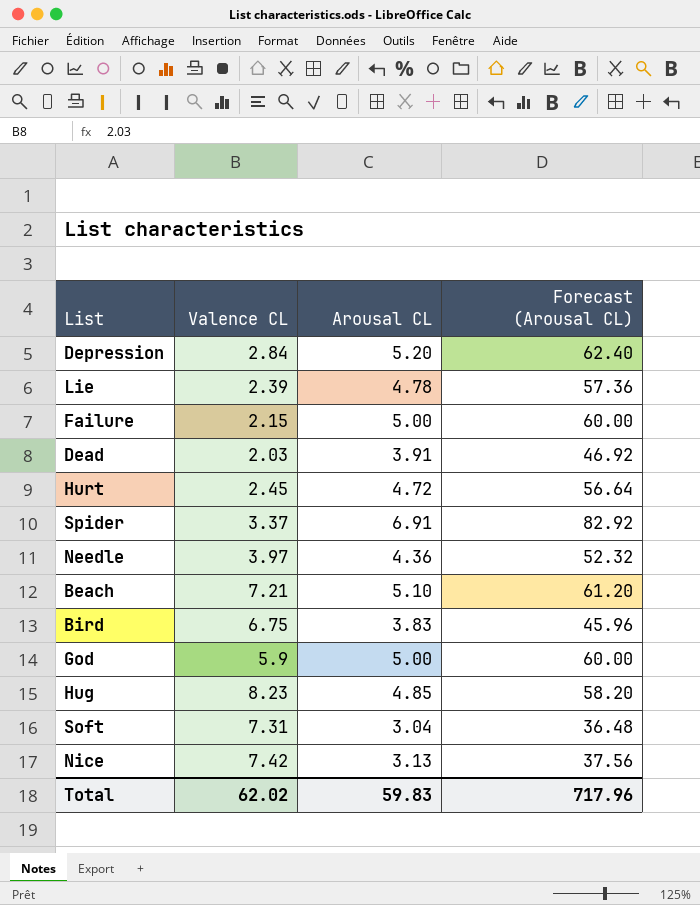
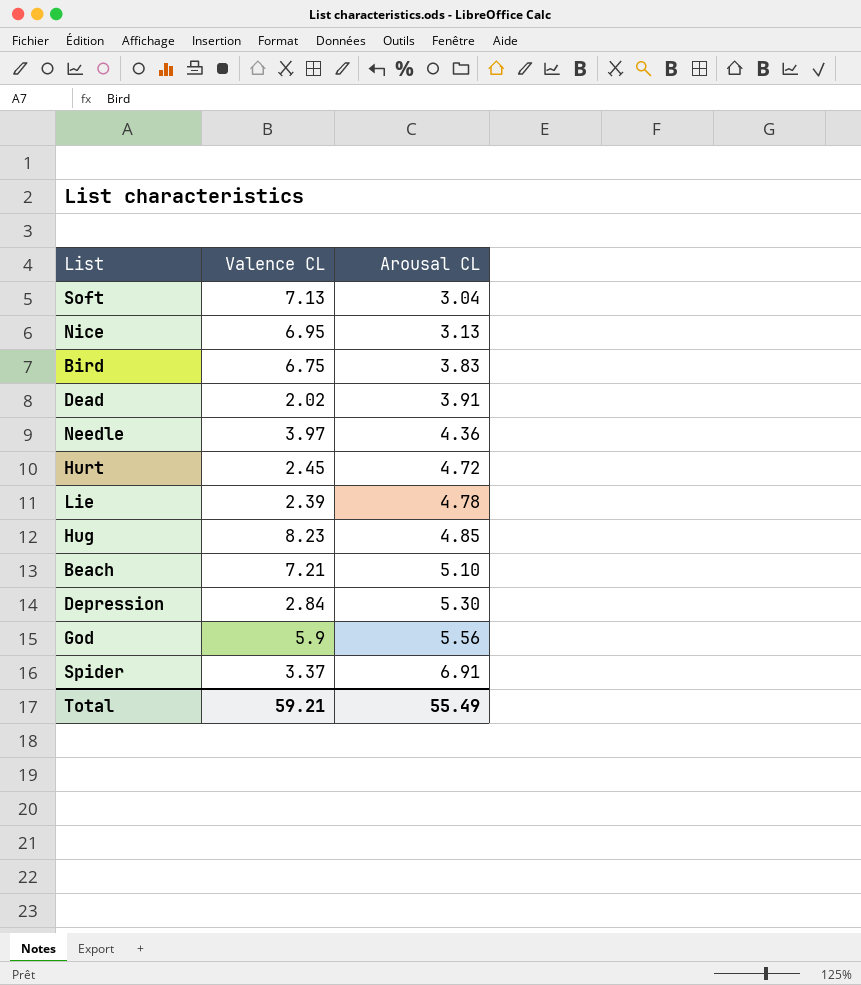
row order: none -> Arousal CL ascending
column Forecast (Arousal CL) | formula: [Arousal CL] * 12 -> none
row Failure: 2.15 | 5.00 | 60.00 -> none
Soft | Valence CL: 7.31 -> 7.13
Nice | Valence CL: 7.42 -> 6.95
Dead | Valence CL: 2.03 -> 2.02
Depression | Arousal CL: 5.20 -> 5.30
God | Arousal CL: 5.00 -> 5.56
Total | Valence CL: 62.02 -> 59.21
Total | Arousal CL: 59.83 -> 55.49

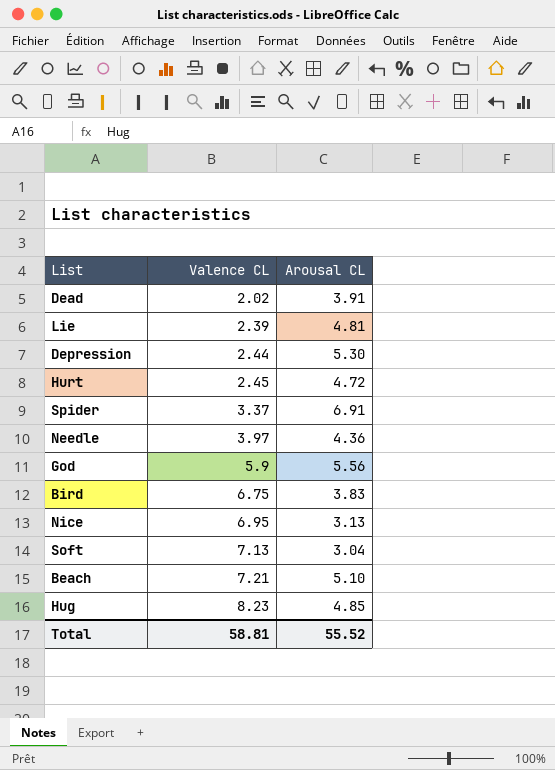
row order: Arousal CL ascending -> Valence CL ascending
Lie | Arousal CL: 4.78 -> 4.81
Depression | Valence CL: 2.84 -> 2.44
Total | Valence CL: 59.21 -> 58.81
Total | Arousal CL: 55.49 -> 55.52

